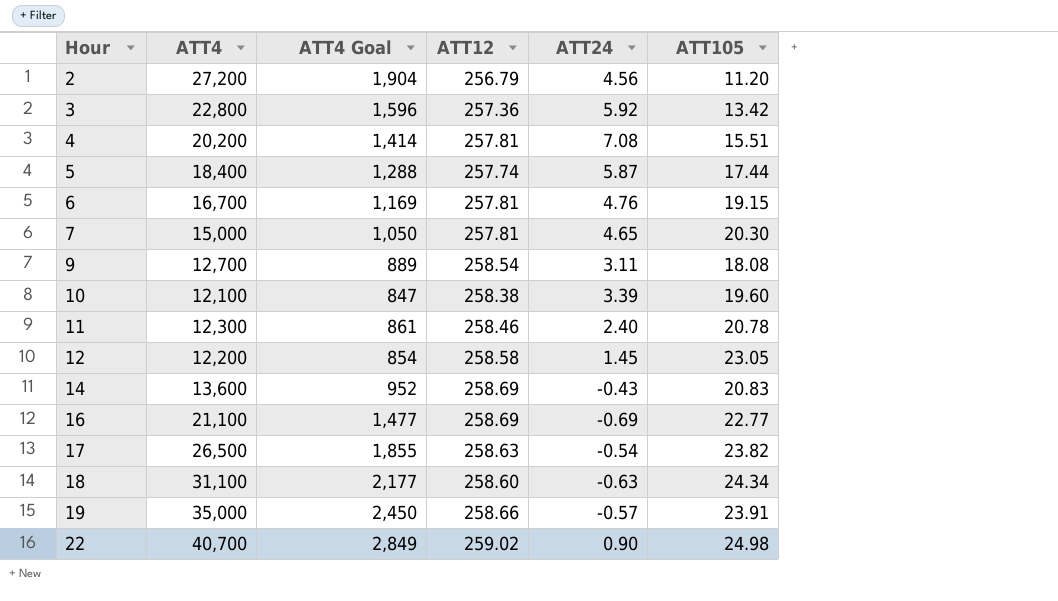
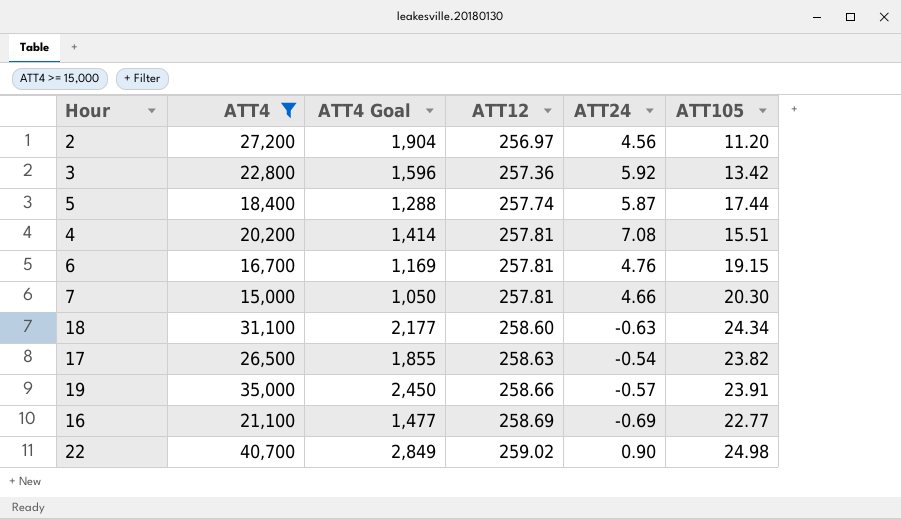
filter: none -> ATT4 >= 15,000
row order: Hour ascending -> ATT12 ascending
2 | ATT12: 256.79 -> 256.97
7 | ATT24: 4.65 -> 4.66

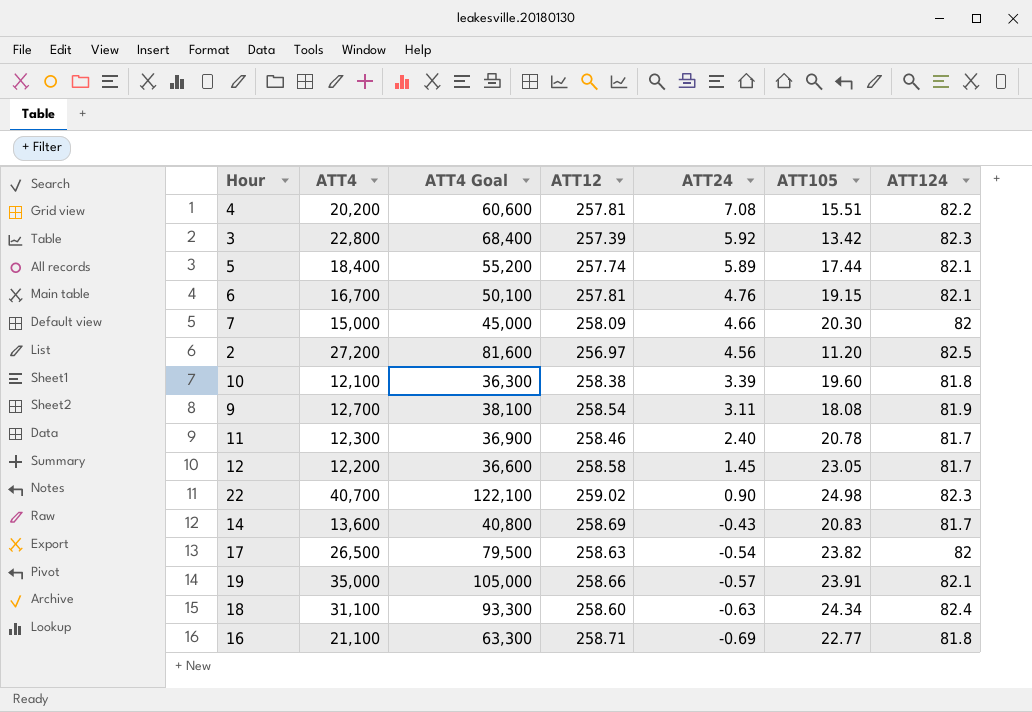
filter: ATT4 >= 15,000 -> none
row order: ATT12 ascending -> ATT24 descending
column ATT4 Goal | formula: [ATT4] * 0.07 -> [ATT4] * 3
column ATT124 | position: none -> 7
3 | ATT12: 257.36 -> 257.39
5 | ATT24: 5.87 -> 5.89
7 | ATT12: 257.81 -> 258.09
16 | ATT12: 258.69 -> 258.71

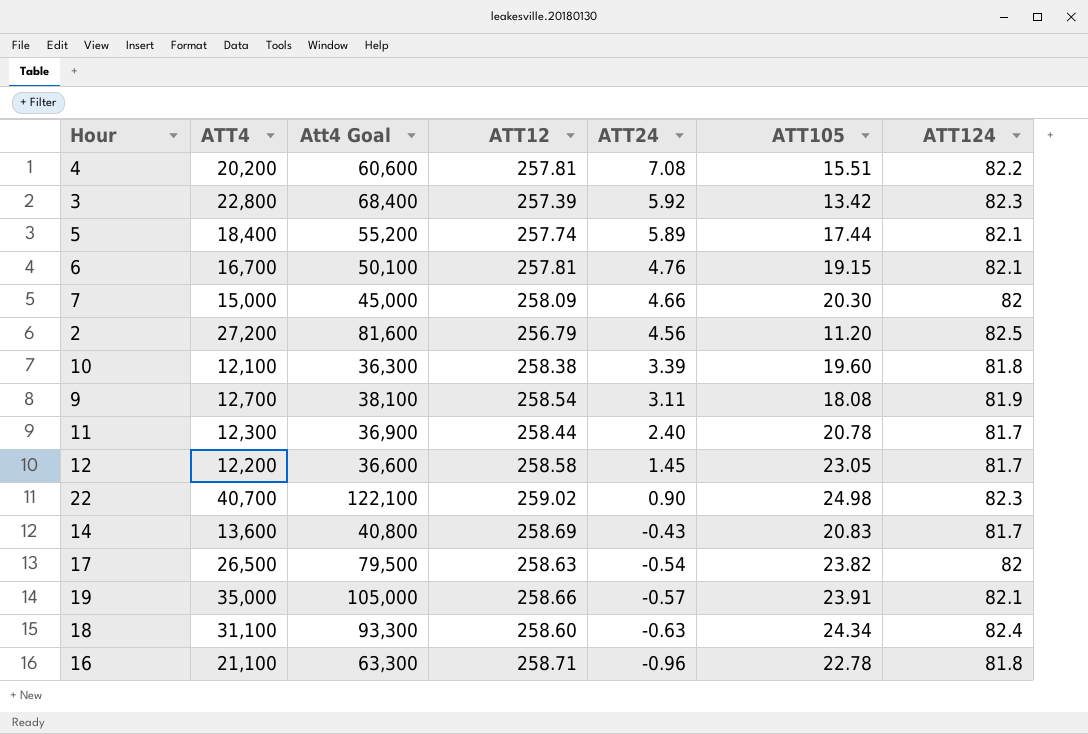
column name: ATT4 Goal -> Att4 Goal
2 | ATT12: 256.97 -> 256.79
11 | ATT12: 258.46 -> 258.44
16 | ATT24: -0.69 -> -0.96
16 | ATT105: 22.77 -> 22.78

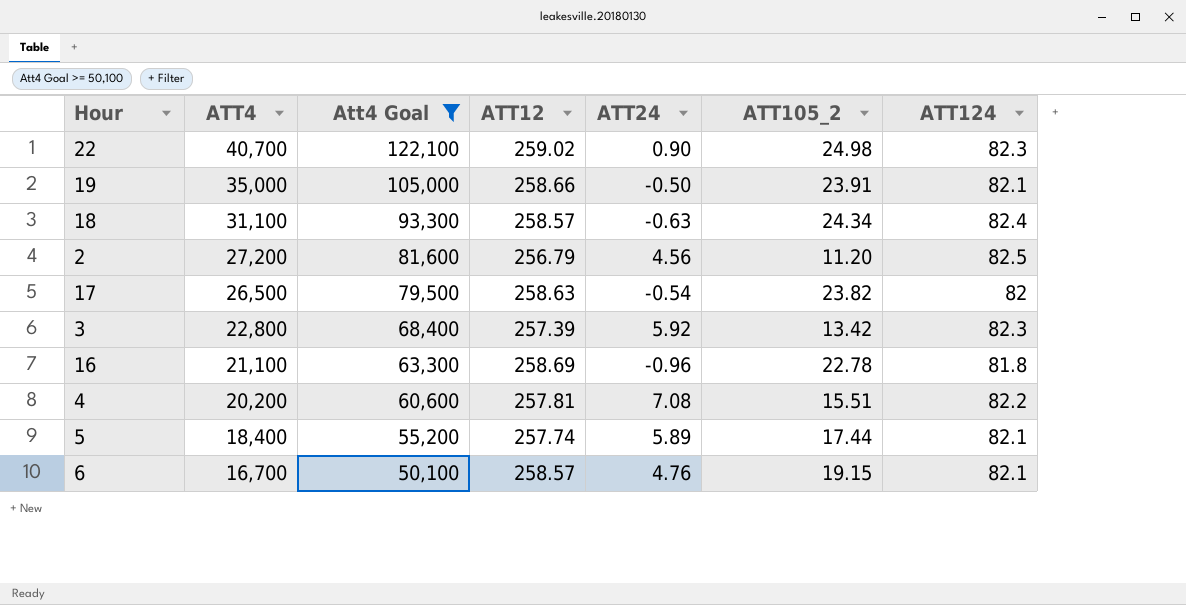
filter: none -> Att4 Goal >= 50,100
row order: ATT24 descending -> ATT4 descending
column name: ATT105 -> ATT105_2
19 | ATT24: -0.57 -> -0.50
18 | ATT12: 258.60 -> 258.57
16 | ATT12: 258.71 -> 258.69
6 | ATT12: 257.81 -> 258.57

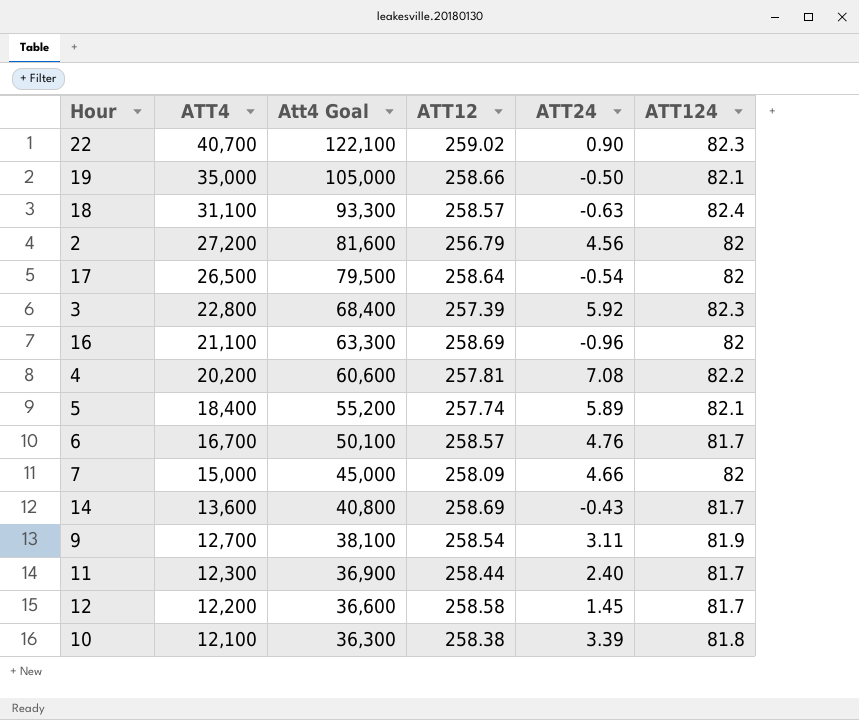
filter: Att4 Goal >= 50,100 -> none
column ATT105_2 | position: 6 -> none
2 | ATT124: 82.5 -> 82
17 | ATT12: 258.63 -> 258.64
16 | ATT124: 81.8 -> 82
6 | ATT124: 82.1 -> 81.7

